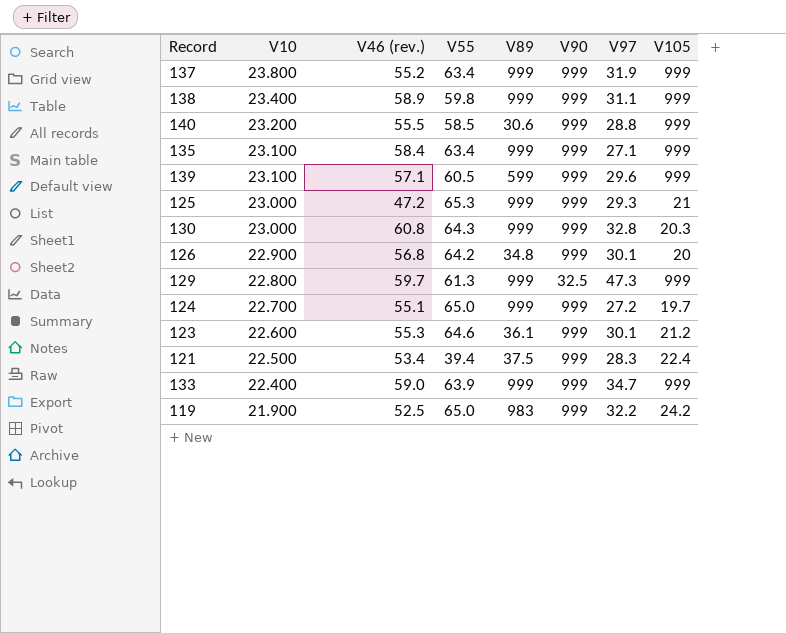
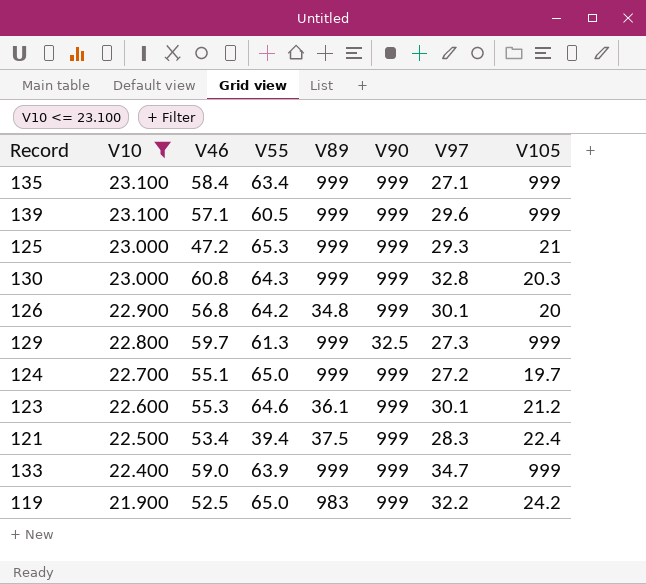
filter: none -> V10 <= 23.100
column name: V46 (rev.) -> V46
139 | V89: 599 -> 999
129 | V97: 47.3 -> 27.3

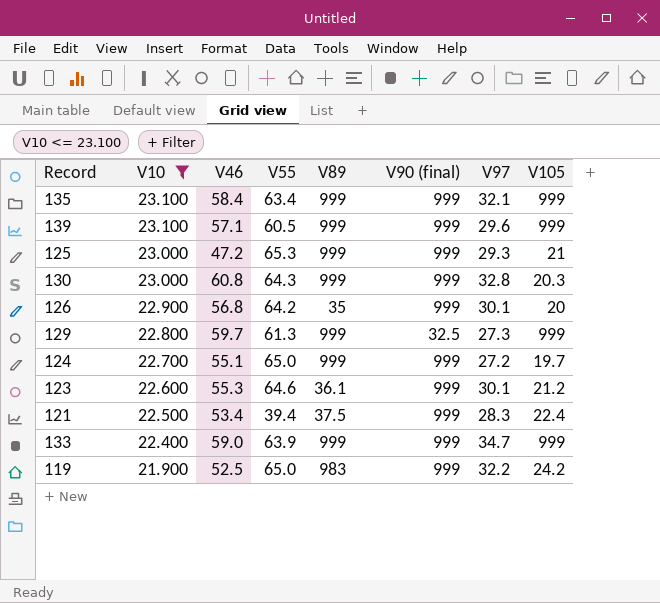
column name: V90 -> V90 (final)
135 | V97: 27.1 -> 32.1
126 | V89: 34.8 -> 35

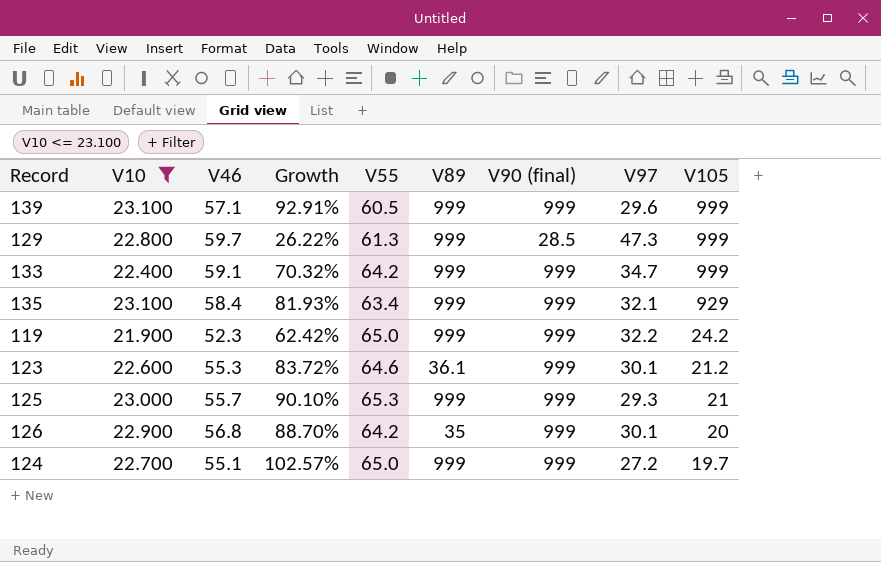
row order: V10 descending -> V105 descending
column Growth | formula: none -> ([V46] - [V97]) / [V97]
row 130: 23.000 | 60.8 | 64.3 | 999 | 999 | 32.8 | 20.3 -> none
row 121: 22.500 | 53.4 | 39.4 | 37.5 | 999 | 28.3 | 22.4 -> none
129 | V90 (final): 32.5 -> 28.5
129 | V97: 27.3 -> 47.3
133 | V46: 59.0 -> 59.1
133 | V55: 63.9 -> 64.2
135 | V105: 999 -> 929
119 | V46: 52.5 -> 52.3
119 | V89: 983 -> 999
125 | V46: 47.2 -> 55.7

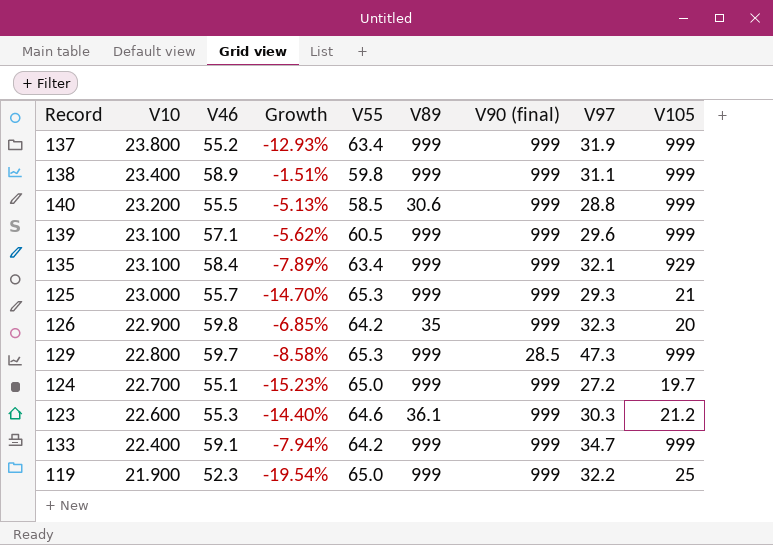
filter: V10 <= 23.100 -> none
row order: V105 descending -> V10 descending
column Growth | formula: ([V46] - [V97]) / [V97] -> ([V46] - [V55]) / [V55]
126 | V46: 56.8 -> 59.8
126 | V97: 30.1 -> 32.3
129 | V55: 61.3 -> 65.3
123 | V97: 30.1 -> 30.3
119 | V105: 24.2 -> 25

